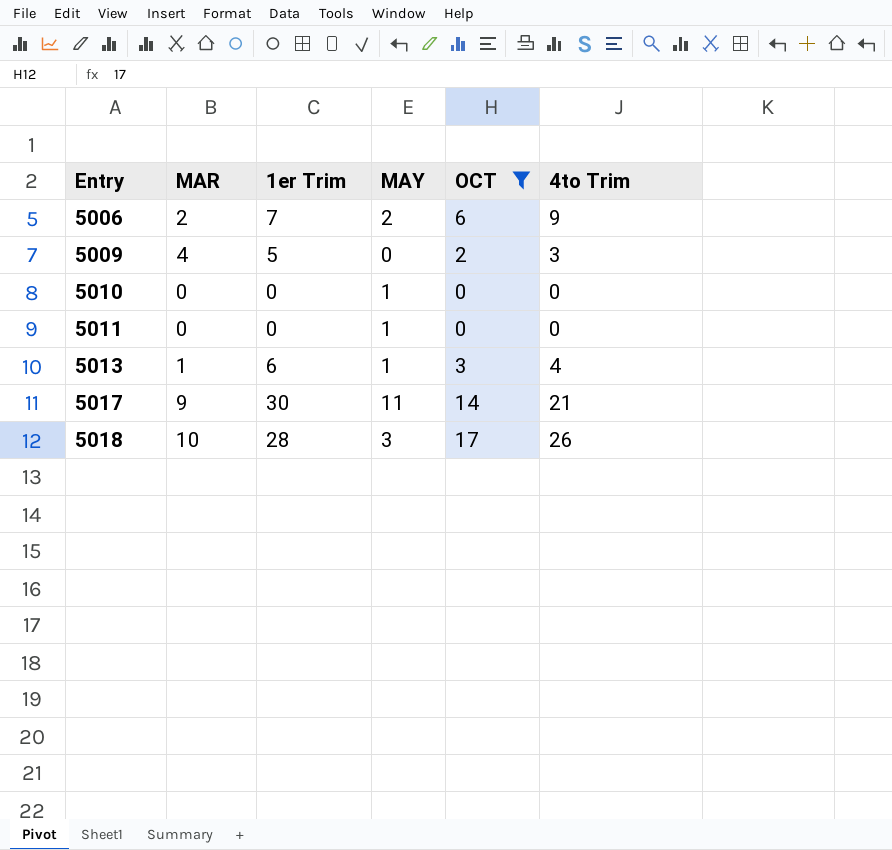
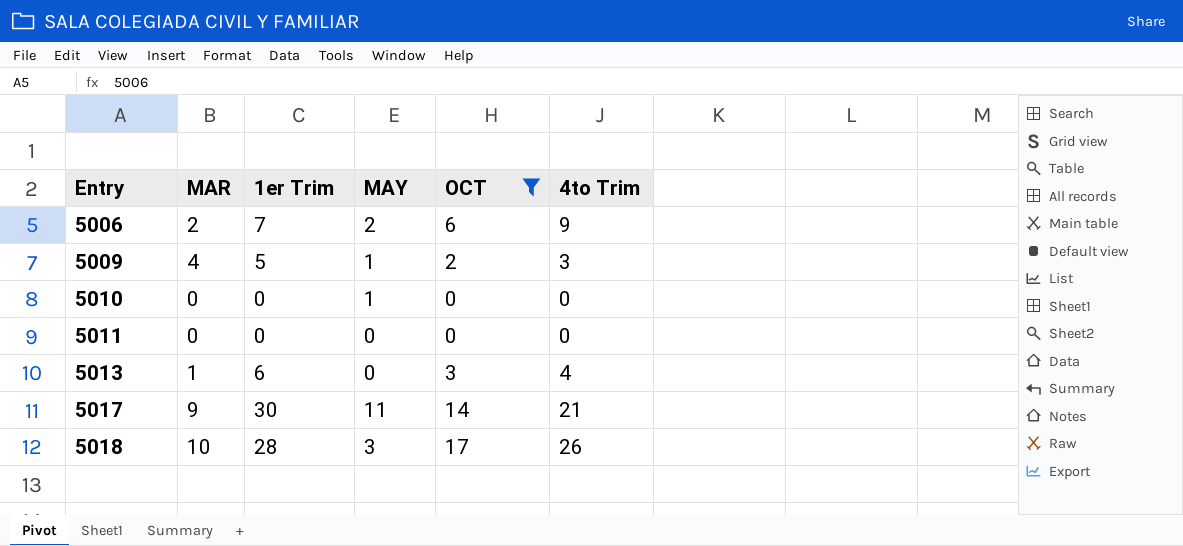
5009 | MAY: 0 -> 1
5011 | MAY: 1 -> 0
5013 | MAY: 1 -> 0

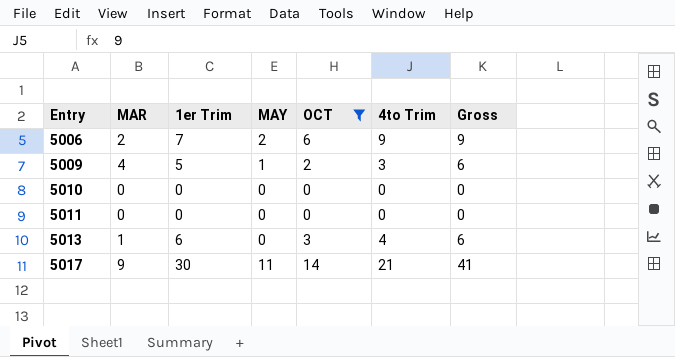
column Gross | formula: none -> [1er Trim] + [MAY]
row 5018: 10 | 28 | 3 | 17 | 26 -> none
5010 | MAY: 1 -> 0

